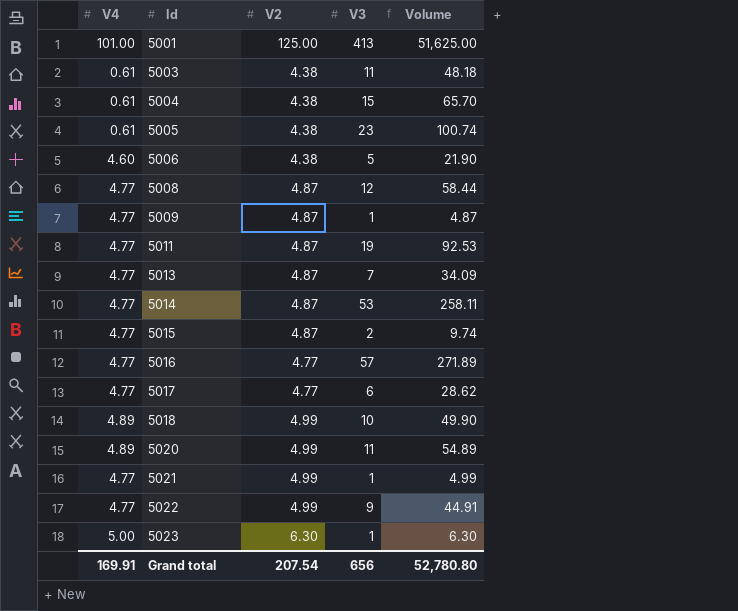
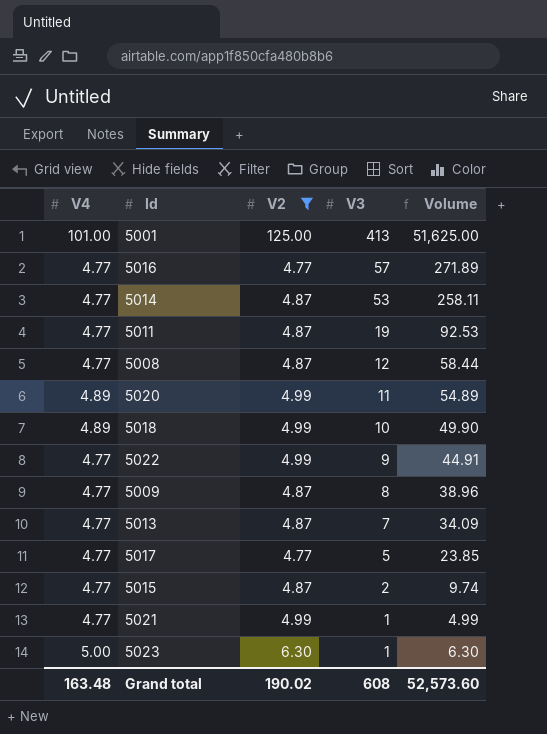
filter: none -> V2 != 4.38
row order: Id ascending -> V3 descending
5009 | V3: 1 -> 8
5009 | Volume: 4.87 -> 38.96
5017 | V3: 6 -> 5
5017 | Volume: 28.62 -> 23.85
Grand total | V4: 169.91 -> 163.48
Grand total | V2: 207.54 -> 190.02
Grand total | V3: 656 -> 608
Grand total | Volume: 52,780.80 -> 52,573.60

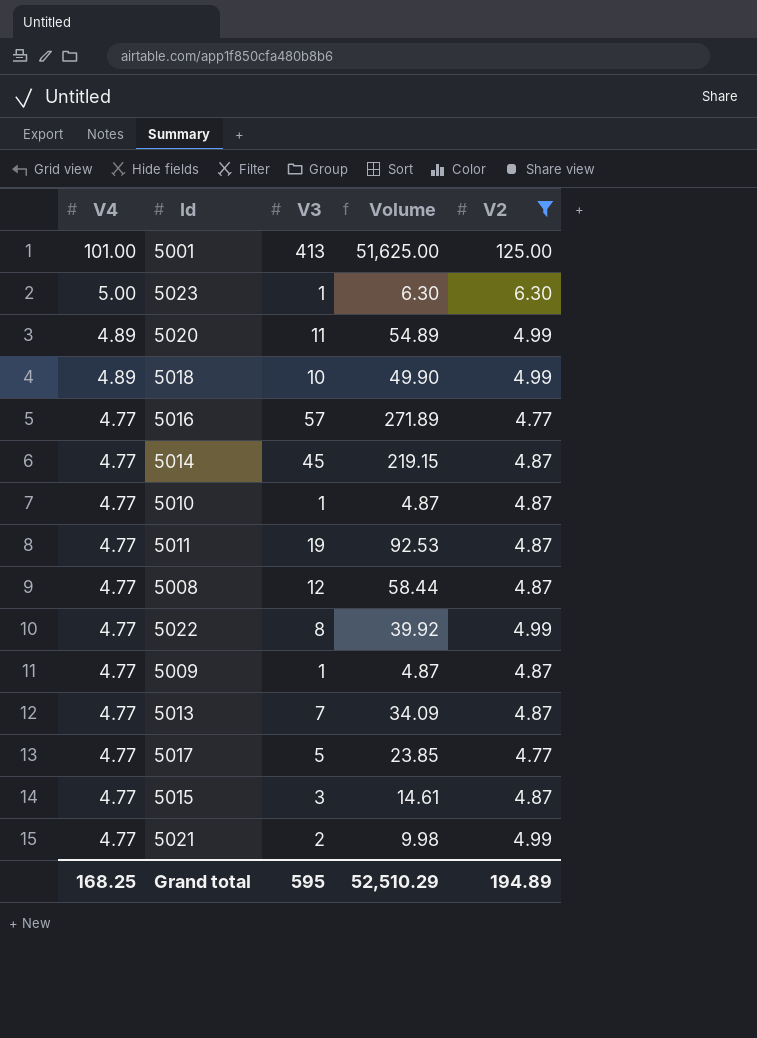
row order: V3 descending -> V4 descending
column V2 | position: 3 -> 5
5014 | V3: 53 -> 45
5014 | Volume: 258.11 -> 219.15
row 5010: none -> 4.77 | 1 | 4.87 | 4.87
5022 | V3: 9 -> 8
5022 | Volume: 44.91 -> 39.92
5009 | V3: 8 -> 1
5009 | Volume: 38.96 -> 4.87
5015 | V3: 2 -> 3
5015 | Volume: 9.74 -> 14.61
5021 | V3: 1 -> 2
5021 | Volume: 4.99 -> 9.98
Grand total | V4: 163.48 -> 168.25
Grand total | V3: 608 -> 595
Grand total | Volume: 52,573.60 -> 52,510.29
Grand total | V2: 190.02 -> 194.89

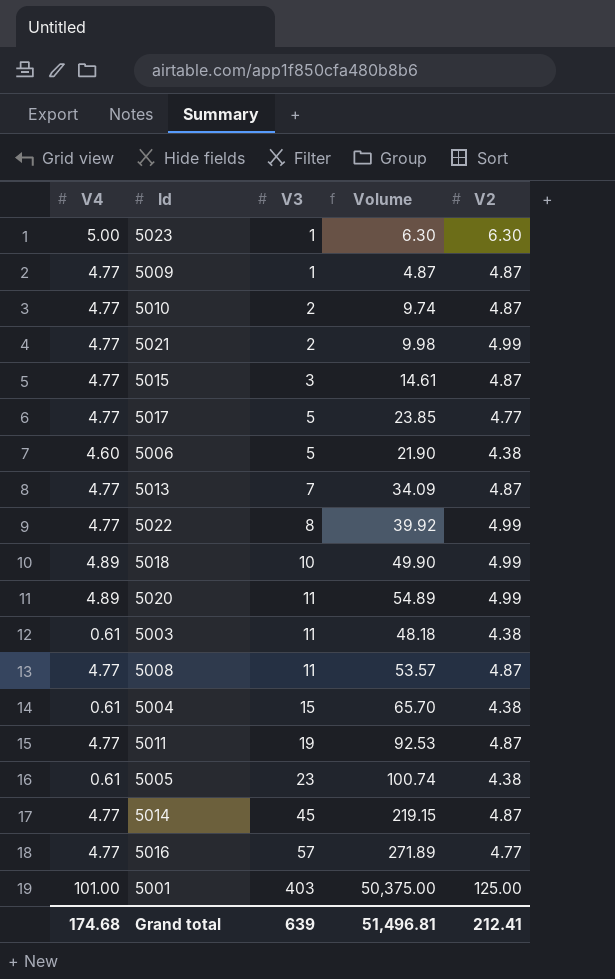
filter: V2 != 4.38 -> none
row order: V4 descending -> V3 ascending
5010 | V3: 1 -> 2
5010 | Volume: 4.87 -> 9.74
5008 | V3: 12 -> 11
5008 | Volume: 58.44 -> 53.57
5001 | V3: 413 -> 403
5001 | Volume: 51,625.00 -> 50,375.00
Grand total | V4: 168.25 -> 174.68
Grand total | V3: 595 -> 639
Grand total | Volume: 52,510.29 -> 51,496.81
Grand total | V2: 194.89 -> 212.41

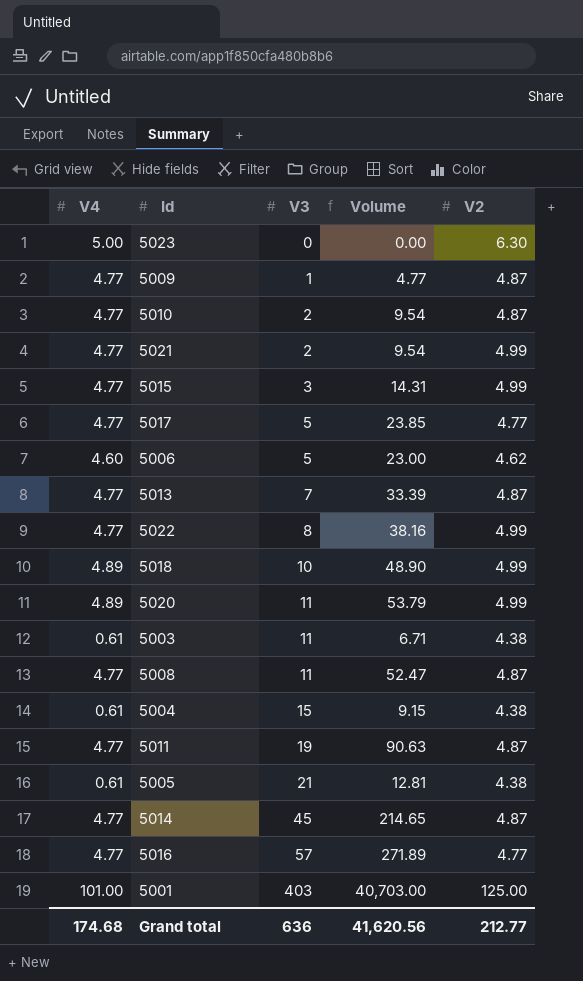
column Volume | formula: [V3] * [V2] -> [V4] * [V3]
5023 | V3: 1 -> 0
5015 | V2: 4.87 -> 4.99
5006 | V2: 4.38 -> 4.62
5005 | V3: 23 -> 21
Grand total | V3: 639 -> 636
Grand total | Volume: 51,496.81 -> 41,620.56
Grand total | V2: 212.41 -> 212.77

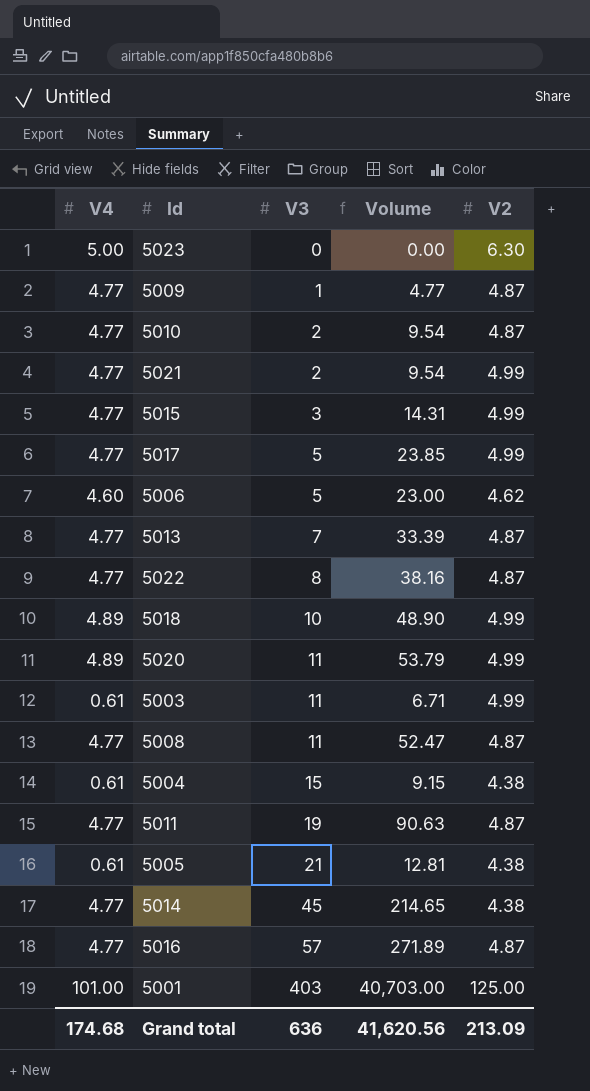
5017 | V2: 4.77 -> 4.99
5022 | V2: 4.99 -> 4.87
5003 | V2: 4.38 -> 4.99
5014 | V2: 4.87 -> 4.38
5016 | V2: 4.77 -> 4.87
Grand total | V2: 212.77 -> 213.09

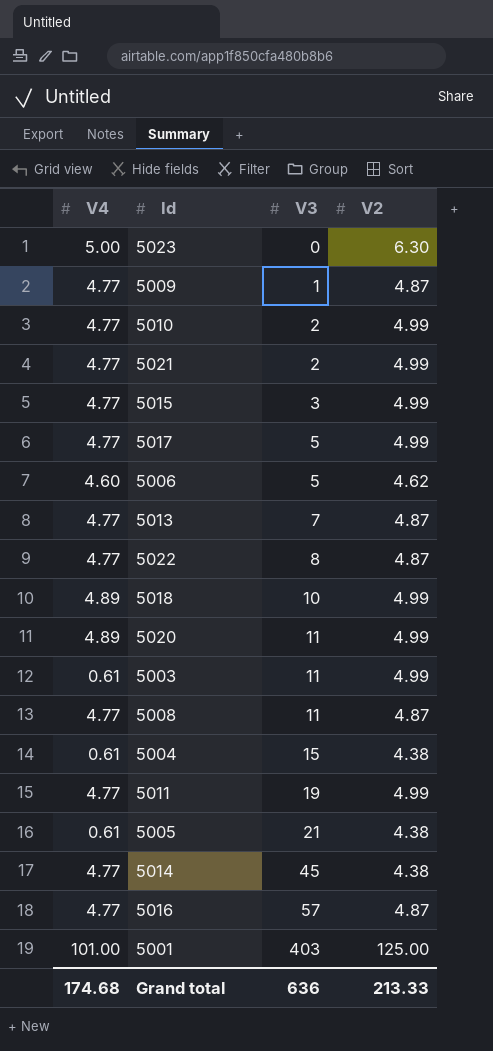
column Volume | formula: [V4] * [V3] -> none
5010 | V2: 4.87 -> 4.99
5011 | V2: 4.87 -> 4.99
Grand total | V2: 213.09 -> 213.33

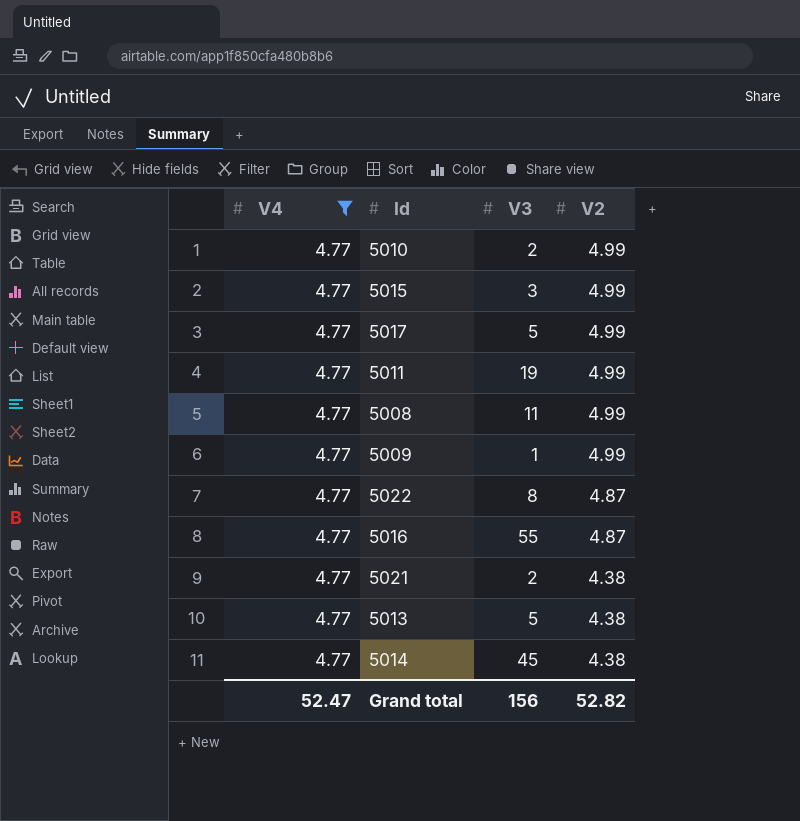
filter: none -> V4 = 4.77
row order: V3 ascending -> V2 descending
5008 | V2: 4.87 -> 4.99
5009 | V2: 4.87 -> 4.99
5016 | V3: 57 -> 55
5021 | V2: 4.99 -> 4.38
5013 | V3: 7 -> 5
5013 | V2: 4.87 -> 4.38
Grand total | V4: 174.68 -> 52.47
Grand total | V3: 636 -> 156
Grand total | V2: 213.33 -> 52.82

